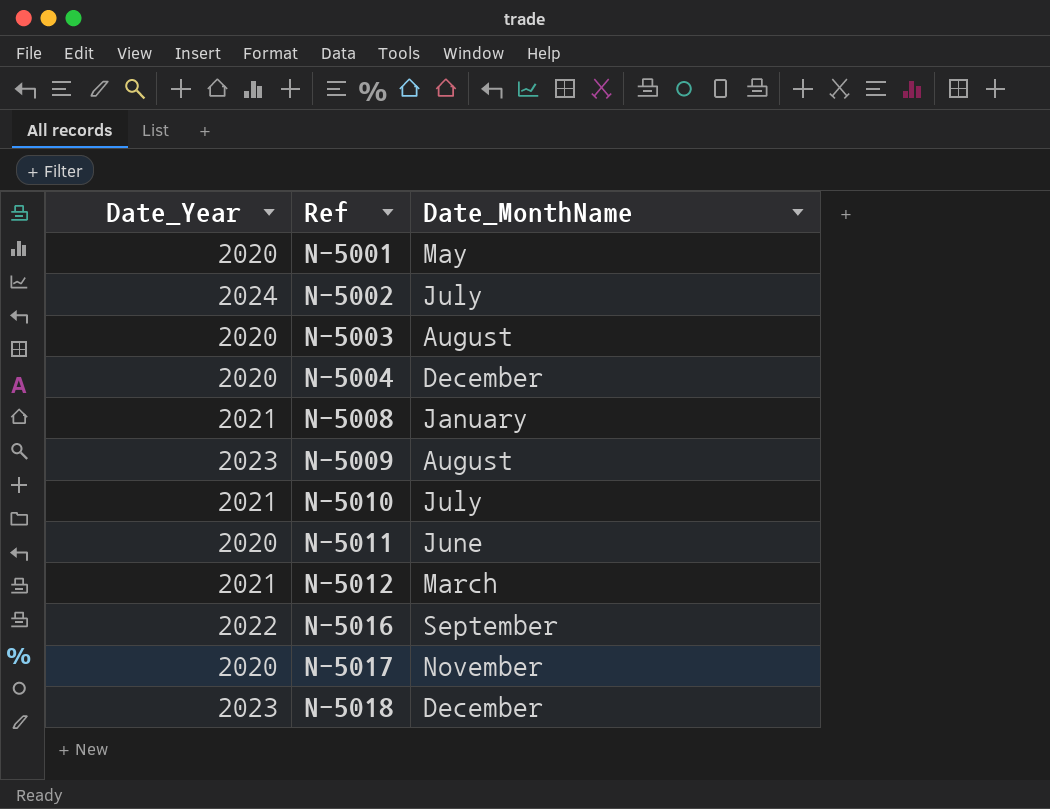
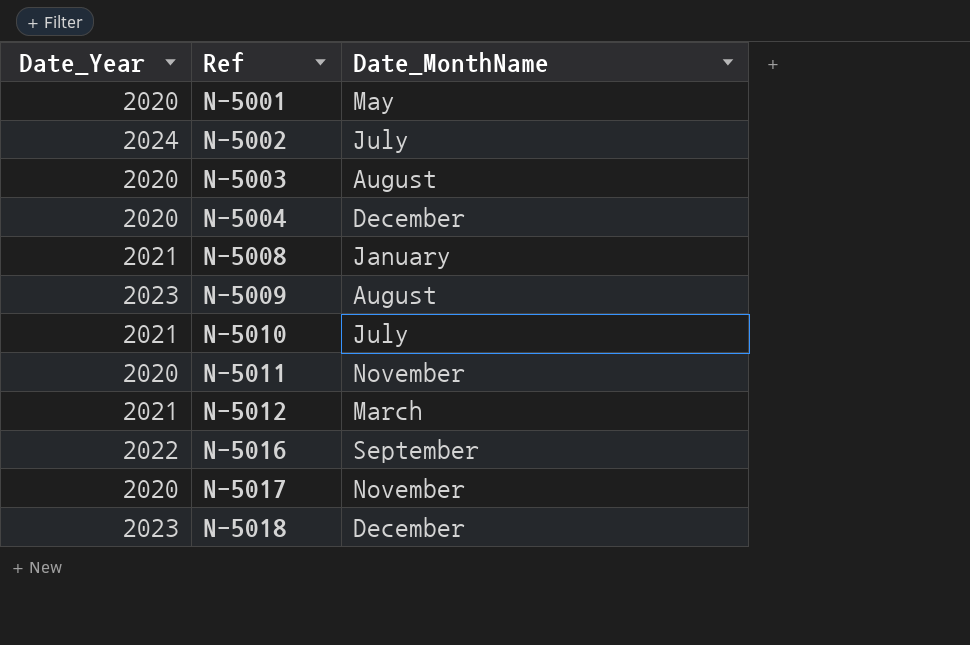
N-5011 | Date_MonthName: June -> November

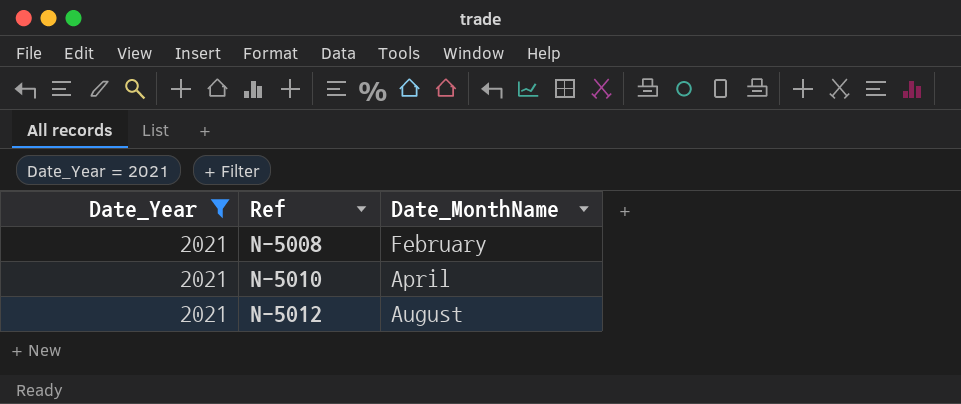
filter: none -> Date_Year = 2021
N-5008 | Date_MonthName: January -> February
N-5010 | Date_MonthName: July -> April
N-5012 | Date_MonthName: March -> August

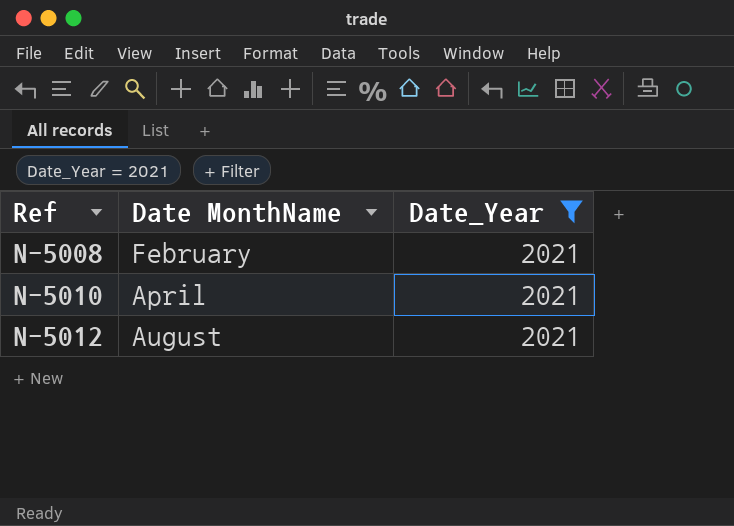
column name: Date_MonthName -> Date MonthName
column Date_Year | position: 1 -> 3

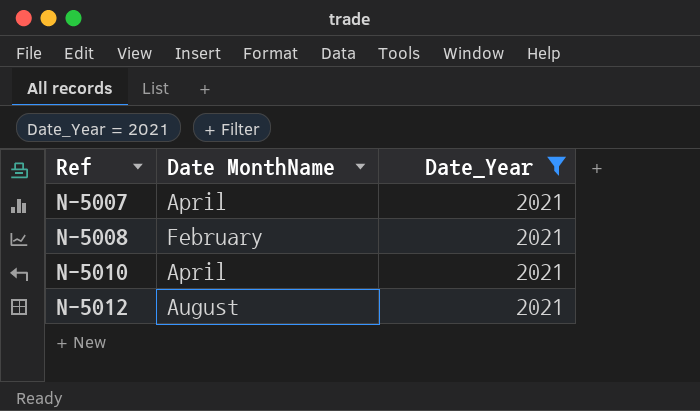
row N-5007: none -> April | 2021

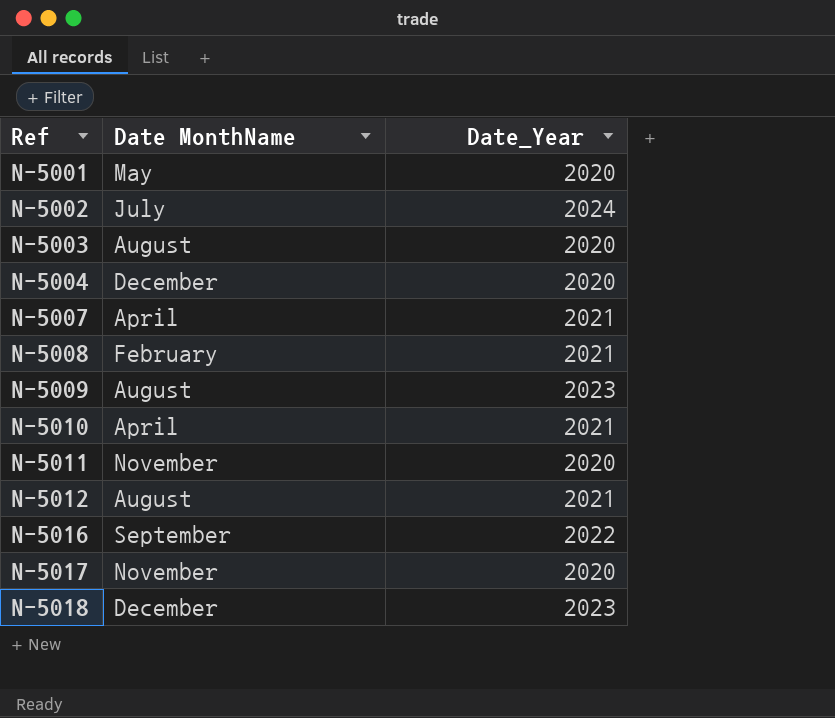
filter: Date_Year = 2021 -> none

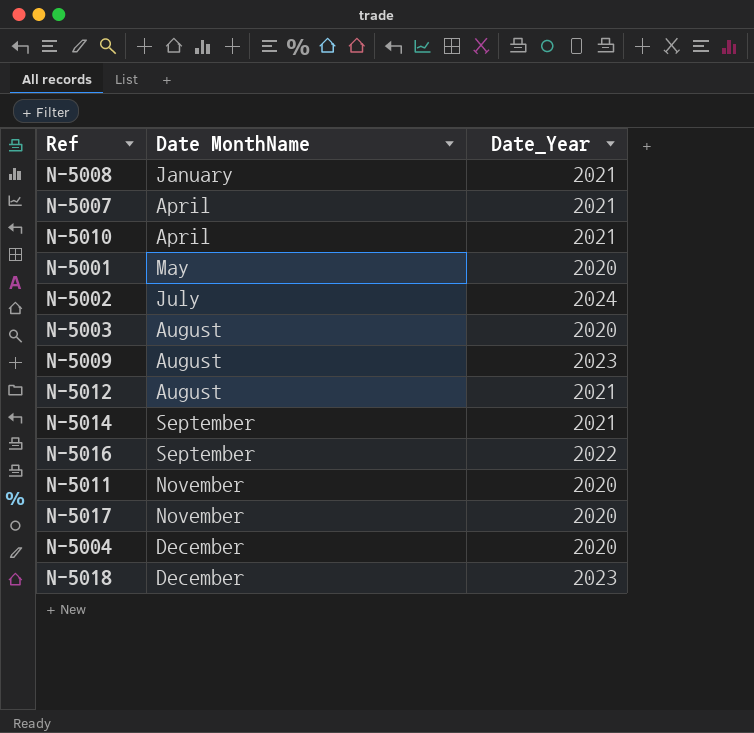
row order: Ref ascending -> Date MonthName ascending
N-5008 | Date MonthName: February -> January
row N-5014: none -> September | 2021

